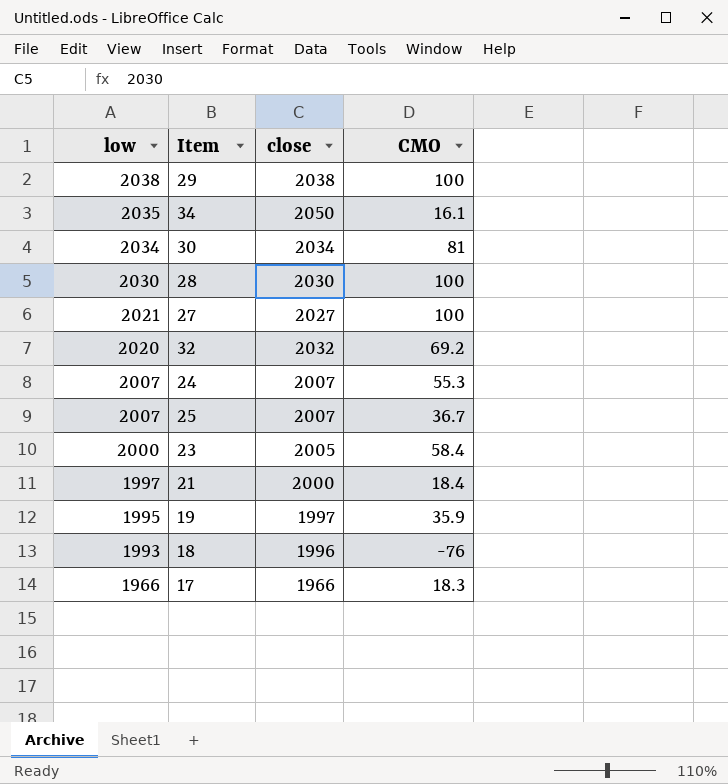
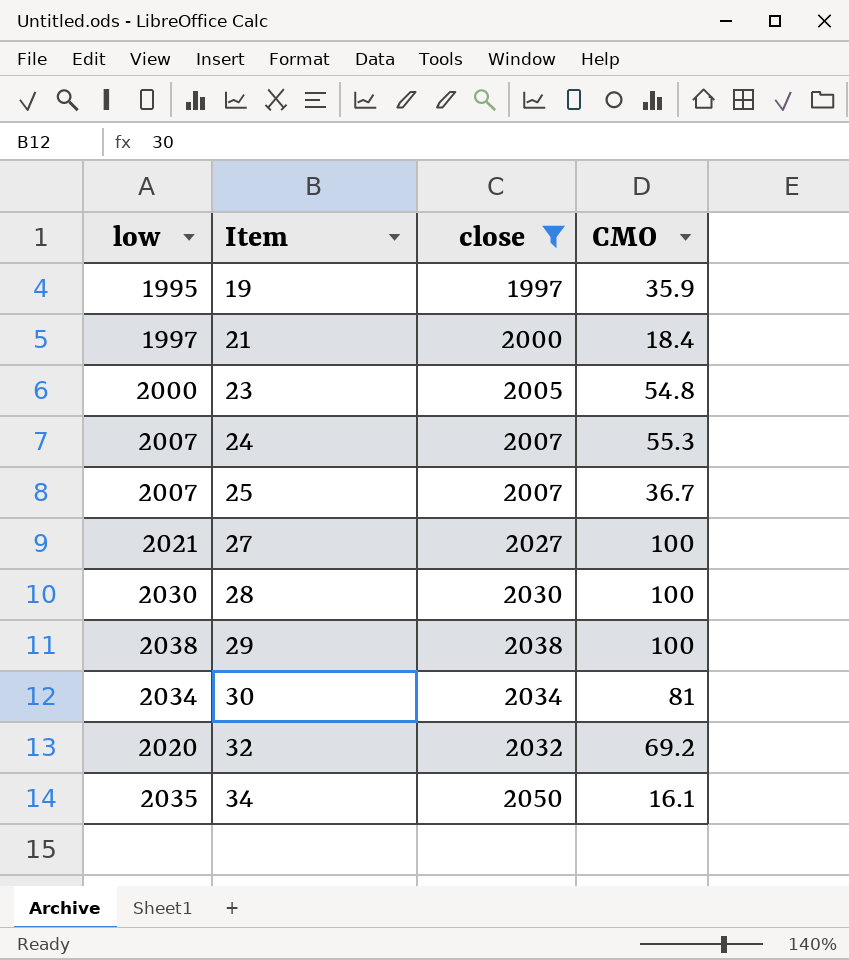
filter: none -> close >= 1997
row order: low descending -> Item ascending
23 | CMO: 58.4 -> 54.8

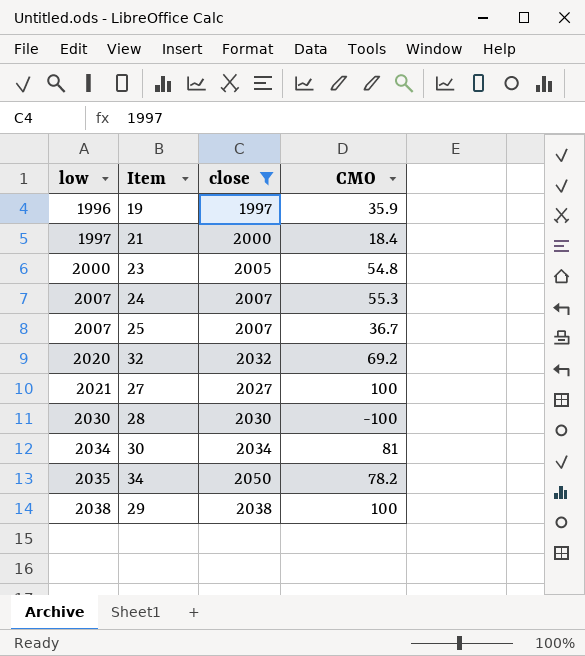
row order: Item ascending -> low ascending
19 | low: 1995 -> 1996
28 | CMO: 100 -> -100
34 | CMO: 16.1 -> 78.2

